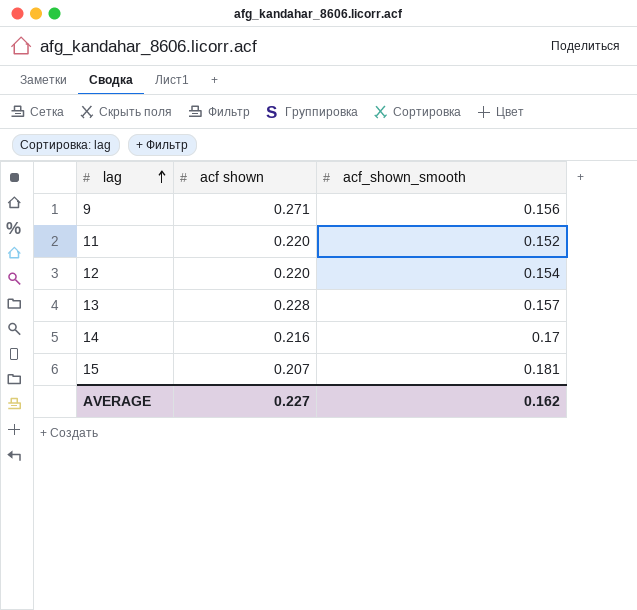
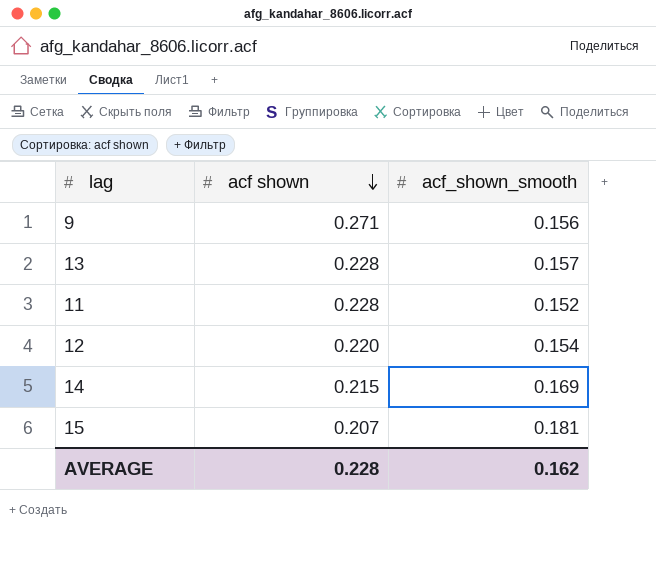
row order: lag ascending -> acf shown descending
11 | acf shown: 0.220 -> 0.228
14 | acf shown: 0.216 -> 0.215
14 | acf_shown_smooth: 0.17 -> 0.169
AVERAGE | acf shown: 0.227 -> 0.228

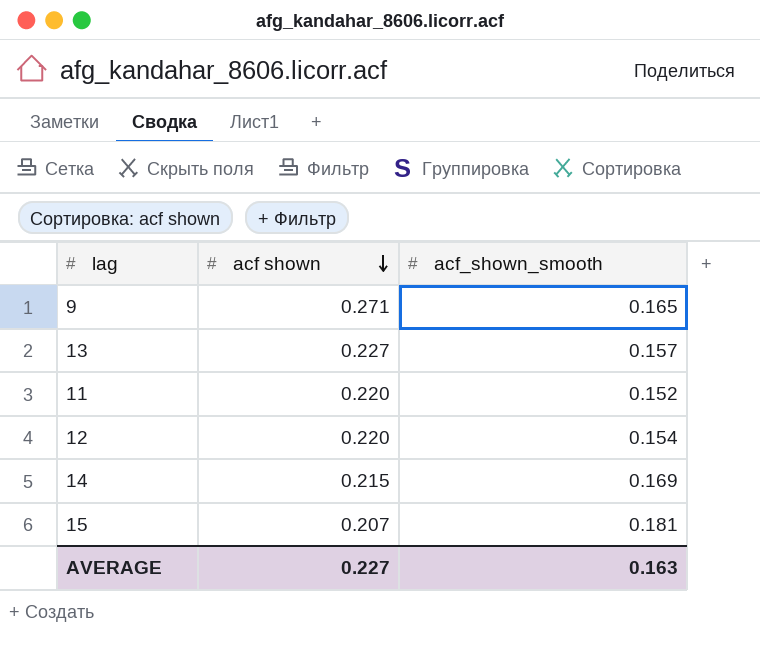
9 | acf_shown_smooth: 0.156 -> 0.165
13 | acf shown: 0.228 -> 0.227
11 | acf shown: 0.228 -> 0.220
AVERAGE | acf shown: 0.228 -> 0.227
AVERAGE | acf_shown_smooth: 0.162 -> 0.163

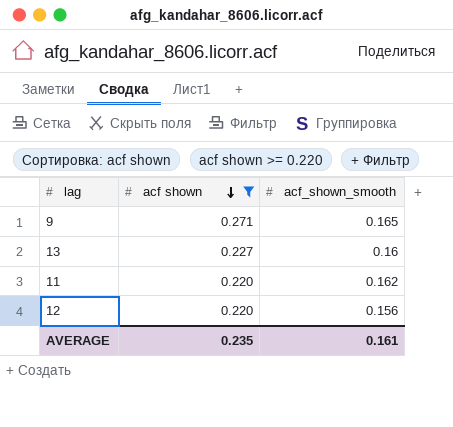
filter: none -> acf shown >= 0.220
13 | acf_shown_smooth: 0.157 -> 0.16
11 | acf_shown_smooth: 0.152 -> 0.162
12 | acf_shown_smooth: 0.154 -> 0.156
AVERAGE | acf shown: 0.227 -> 0.235
AVERAGE | acf_shown_smooth: 0.163 -> 0.161

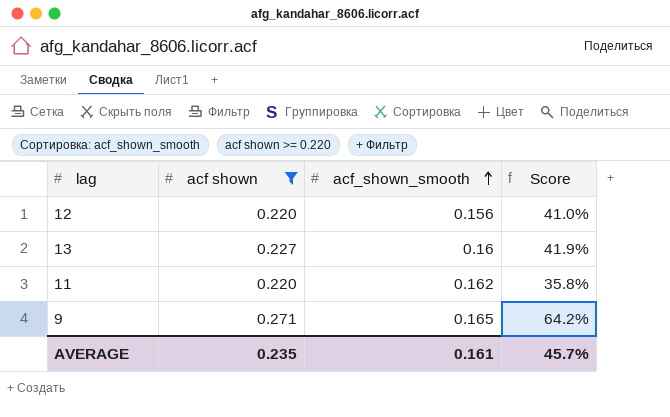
row order: acf shown descending -> acf_shown_smooth ascending
column Score | formula: none -> ([acf shown] - [acf_shown_smooth]) / [acf_shown_smooth]

